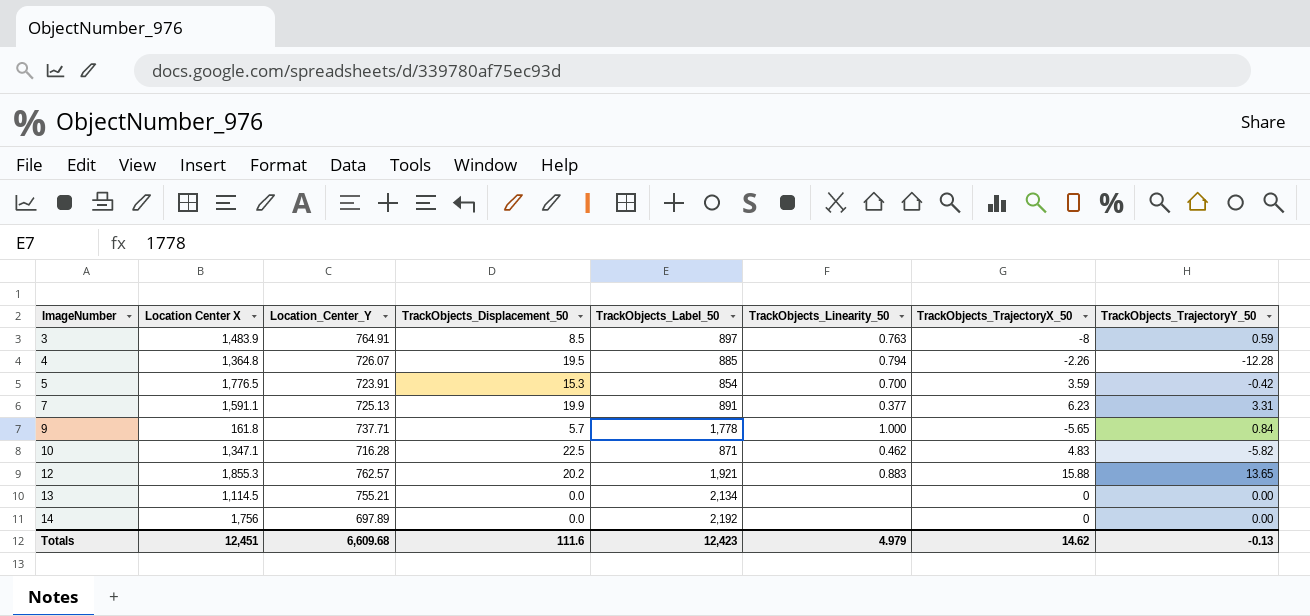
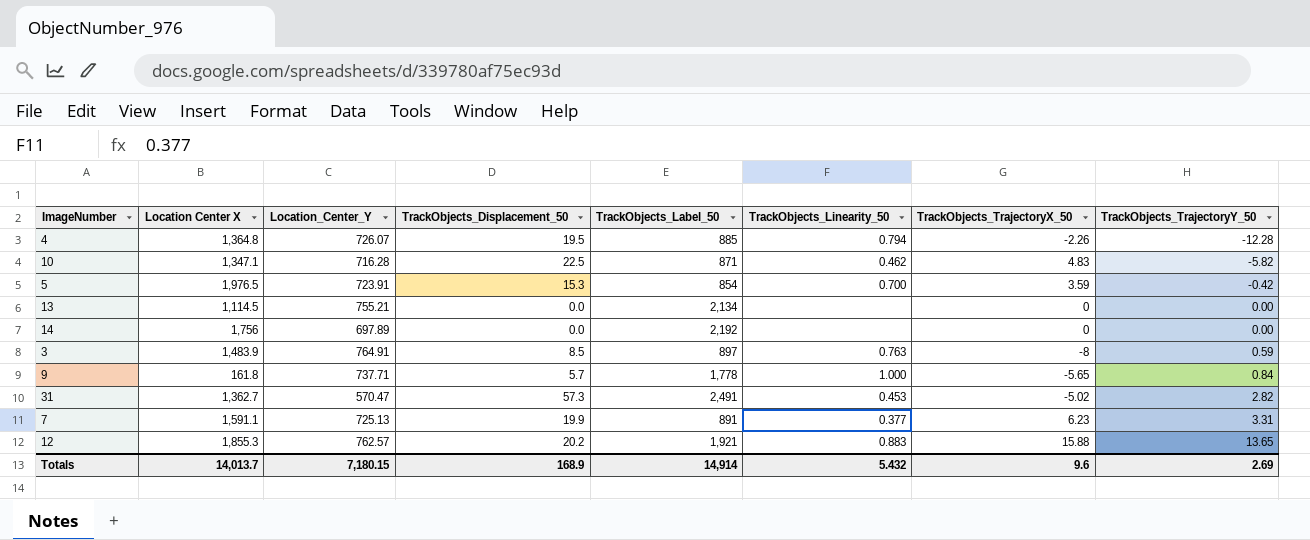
row order: ImageNumber ascending -> TrackObjects_TrajectoryY_50 ascending
5 | Location Center X: 1,776.5 -> 1,976.5
row 31: none -> 1,362.7 | 570.47 | 57.3 | 2,491 | 0.453 | -5.02 | 2.82
Totals | Location Center X: 12,451 -> 14,013.7
Totals | Location_Center_Y: 6,609.68 -> 7,180.15
Totals | TrackObjects_Displacement_50: 111.6 -> 168.9
Totals | TrackObjects_Label_50: 12,423 -> 14,914
Totals | TrackObjects_Linearity_50: 4.979 -> 5.432
Totals | TrackObjects_TrajectoryX_50: 14.62 -> 9.6
Totals | TrackObjects_TrajectoryY_50: -0.13 -> 2.69

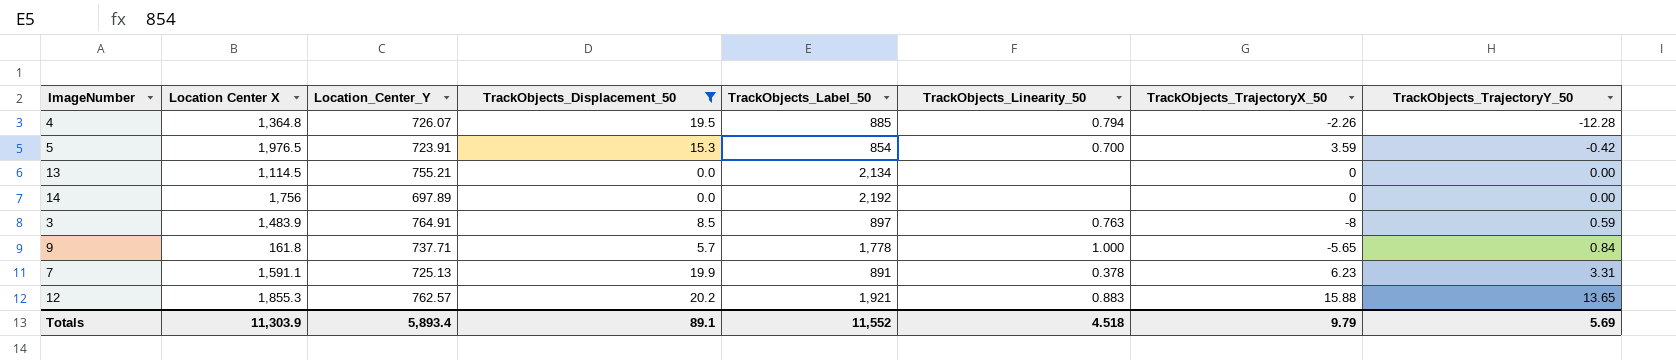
filter: none -> TrackObjects_Displacement_50 <= 20.2
7 | TrackObjects_Linearity_50: 0.377 -> 0.378
Totals | Location Center X: 14,013.7 -> 11,303.9
Totals | Location_Center_Y: 7,180.15 -> 5,893.4
Totals | TrackObjects_Displacement_50: 168.9 -> 89.1
Totals | TrackObjects_Label_50: 14,914 -> 11,552
Totals | TrackObjects_Linearity_50: 5.432 -> 4.518
Totals | TrackObjects_TrajectoryX_50: 9.6 -> 9.79
Totals | TrackObjects_TrajectoryY_50: 2.69 -> 5.69

